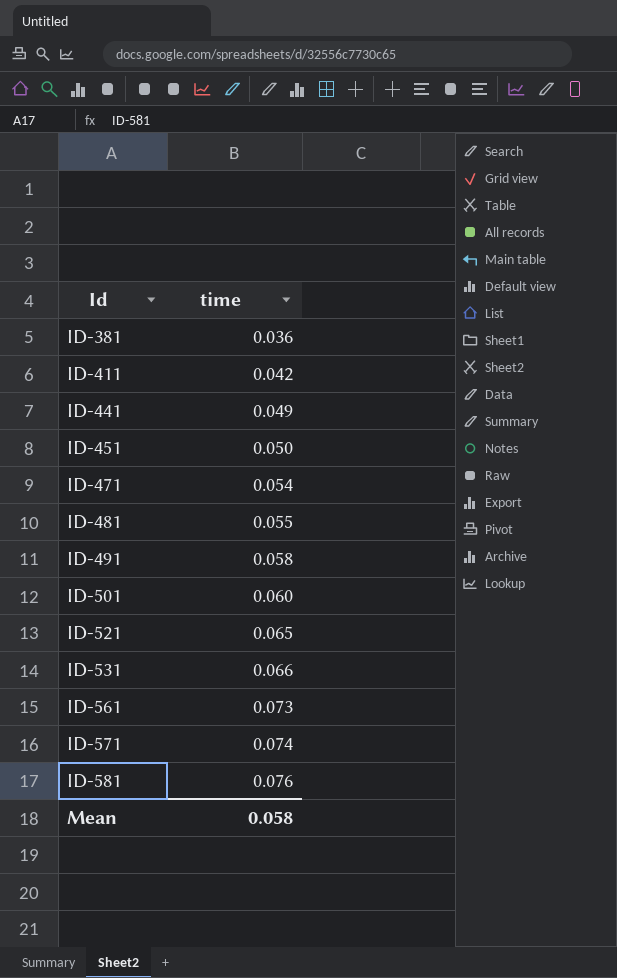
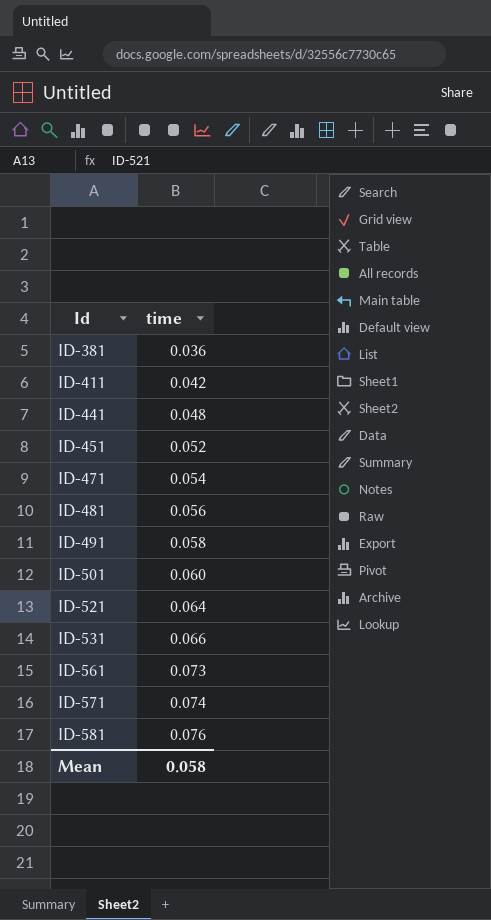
ID-441 | time: 0.049 -> 0.048
ID-451 | time: 0.050 -> 0.052
ID-481 | time: 0.055 -> 0.056
ID-521 | time: 0.065 -> 0.064

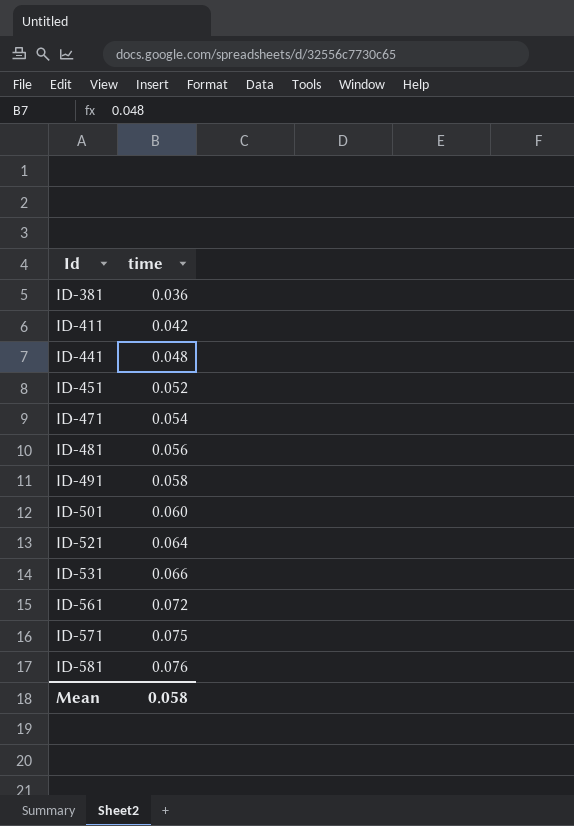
ID-561 | time: 0.073 -> 0.072
ID-571 | time: 0.074 -> 0.075

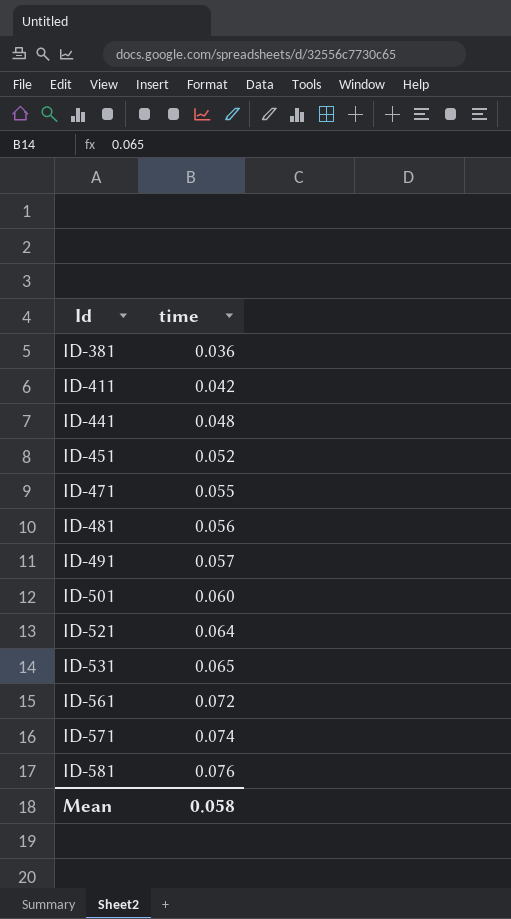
ID-471 | time: 0.054 -> 0.055
ID-491 | time: 0.058 -> 0.057
ID-531 | time: 0.066 -> 0.065
ID-571 | time: 0.075 -> 0.074

